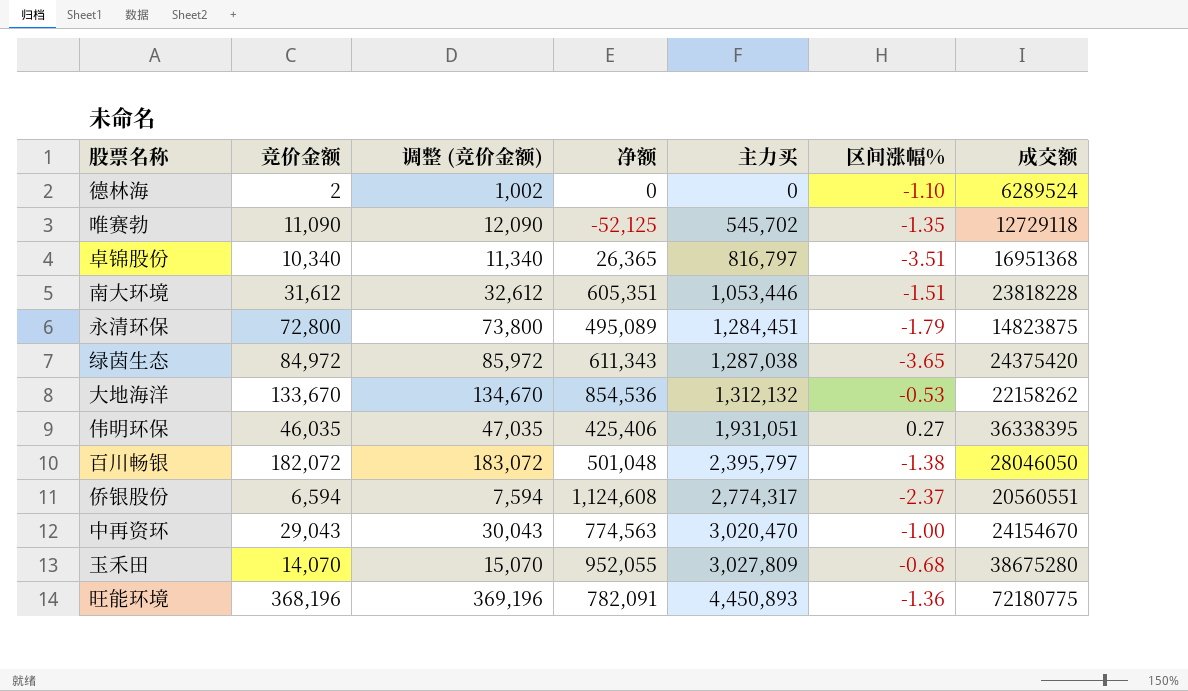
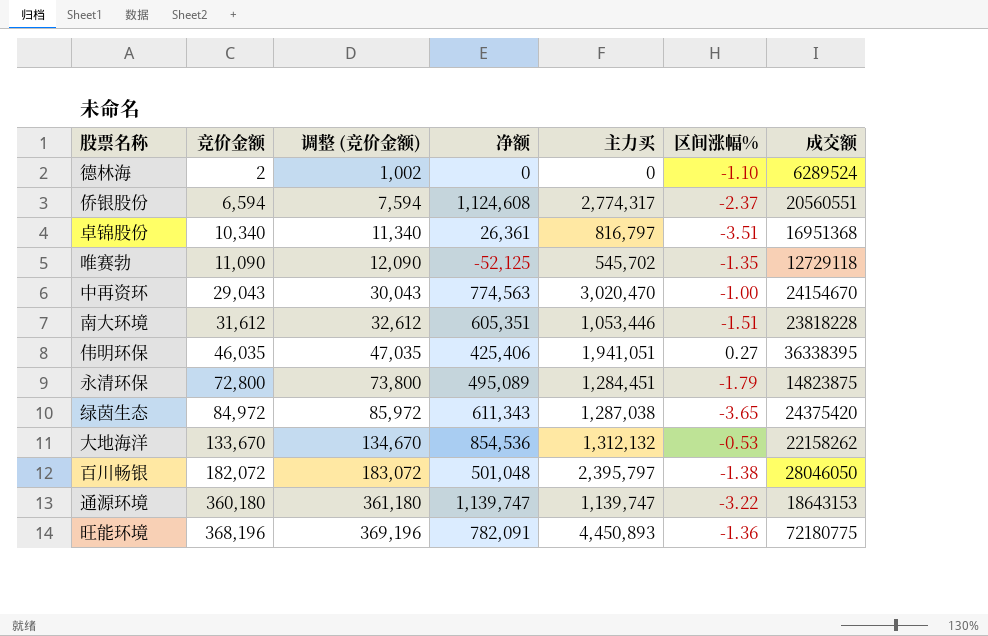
row order: 主力买 ascending -> 竞价金额 ascending
row 玉禾田: 14,070 | 15,070 | 952,055 | 3,027,809 | -0.68 | 38675280 -> none
卓锦股份 | 净额: 26,365 -> 26,361
伟明环保 | 主力买: 1,931,051 -> 1,941,051
row 通源环境: none -> 360,180 | 361,180 | 1,139,747 | 1,139,747 | -3.22 | 18643153

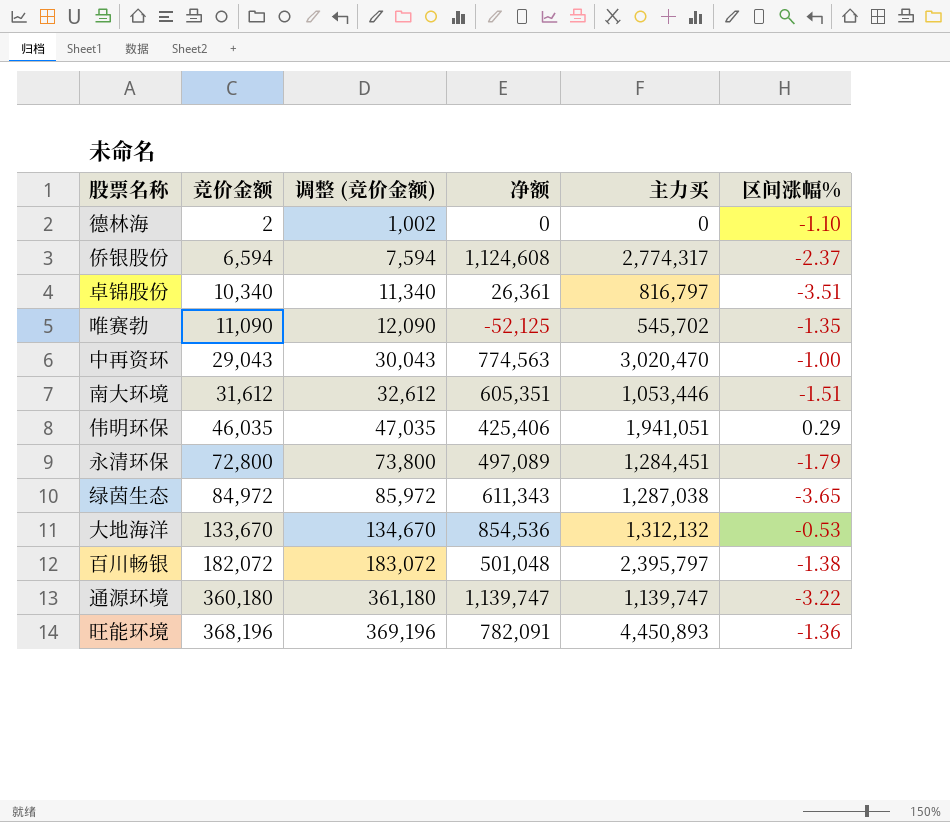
column 成交额 | position: 7 -> none
伟明环保 | 区间涨幅%: 0.27 -> 0.29
永清环保 | 净额: 495,089 -> 497,089

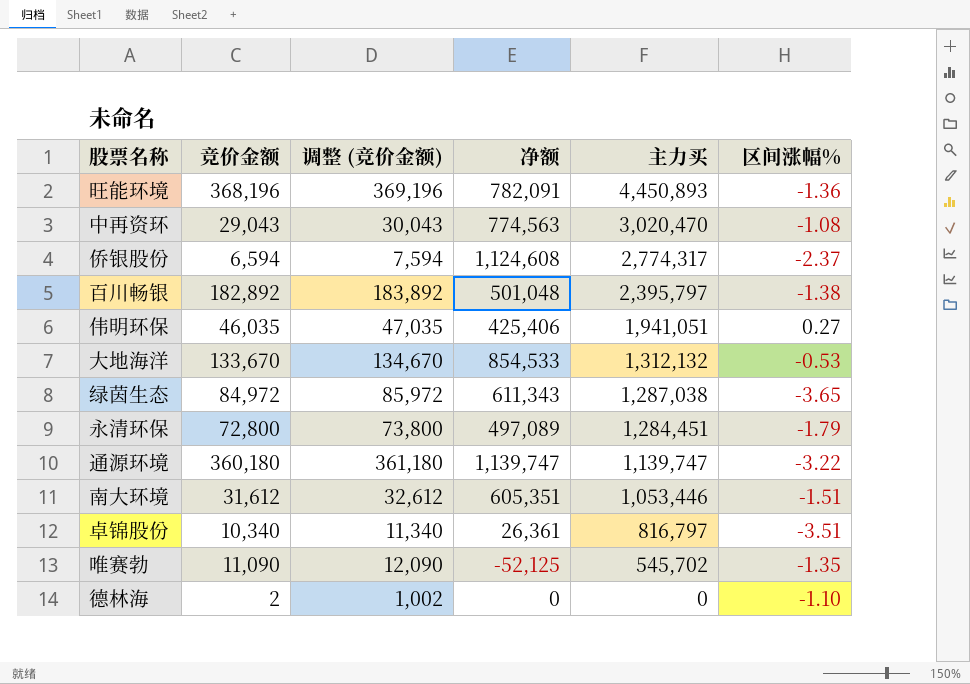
row order: 竞价金额 ascending -> 主力买 descending
中再资环 | 区间涨幅%: -1.00 -> -1.08
百川畅银 | 竞价金额: 182,072 -> 182,892
百川畅银 | 调整 (竞价金额): 183,072 -> 183,892
伟明环保 | 区间涨幅%: 0.29 -> 0.27
大地海洋 | 净额: 854,536 -> 854,533

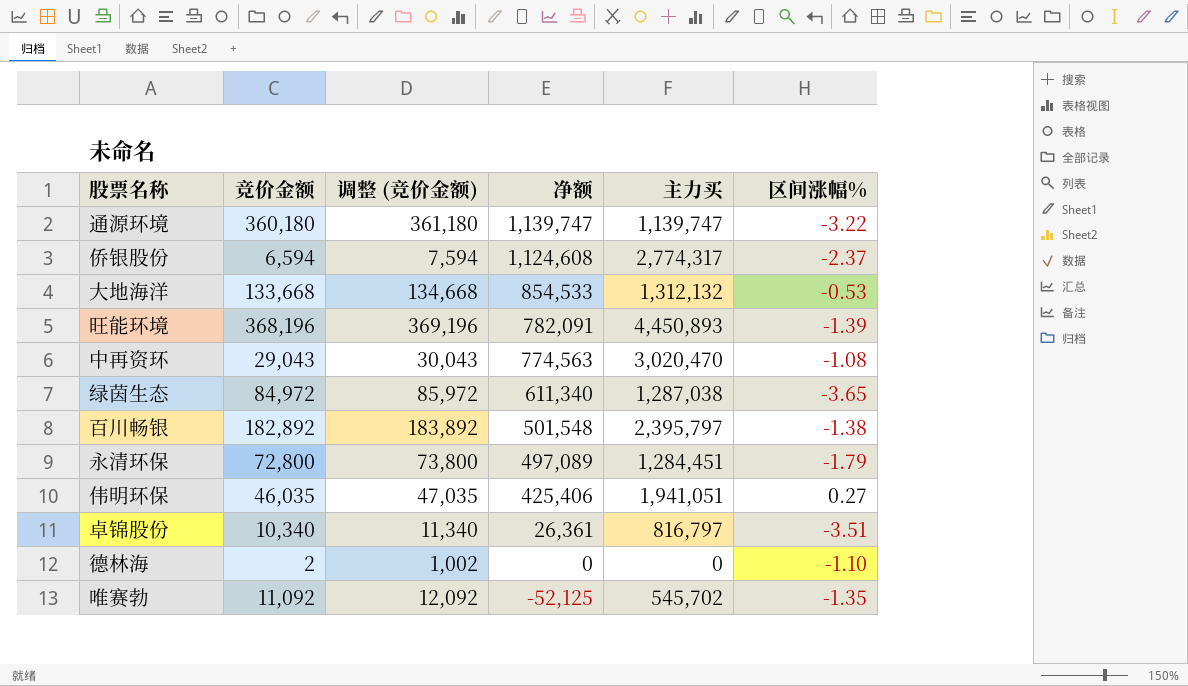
row order: 主力买 descending -> 净额 descending
row 南大环境: 31,612 | 32,612 | 605,351 | 1,053,446 | -1.51 -> none
大地海洋 | 竞价金额: 133,670 -> 133,668
大地海洋 | 调整 (竞价金额): 134,670 -> 134,668
旺能环境 | 区间涨幅%: -1.36 -> -1.39
绿茵生态 | 净额: 611,343 -> 611,340
百川畅银 | 净额: 501,048 -> 501,548
唯赛勃 | 竞价金额: 11,090 -> 11,092
唯赛勃 | 调整 (竞价金额): 12,090 -> 12,092

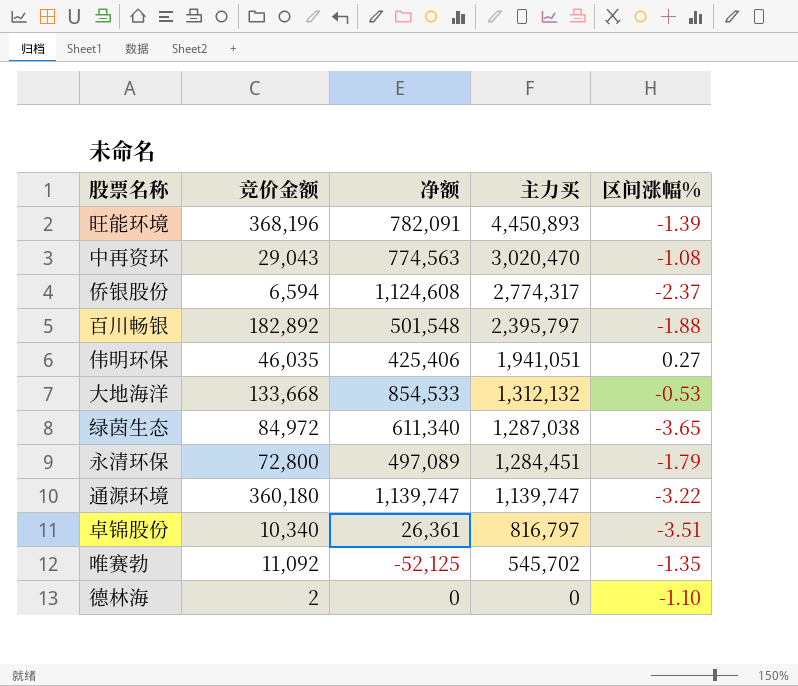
row order: 净额 descending -> 主力买 descending
column 调整 (竞价金额) | formula: [竞价金额] + 1000 -> none
百川畅银 | 区间涨幅%: -1.38 -> -1.88

